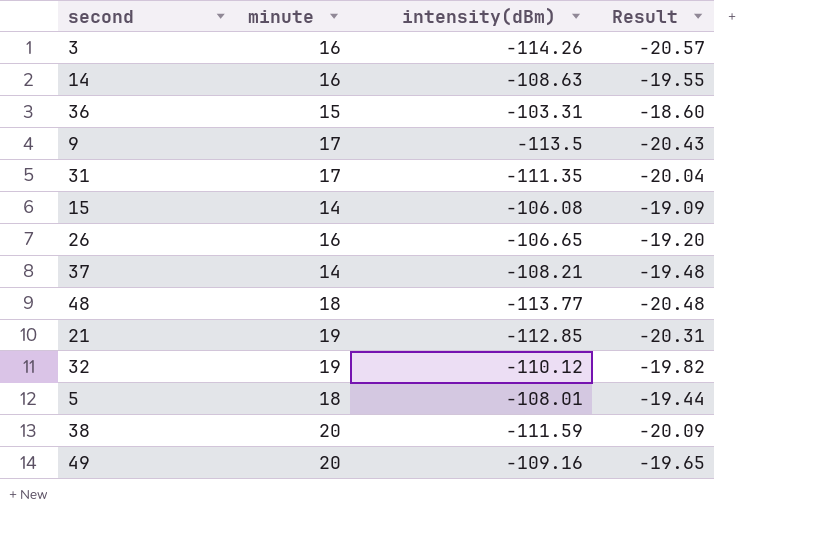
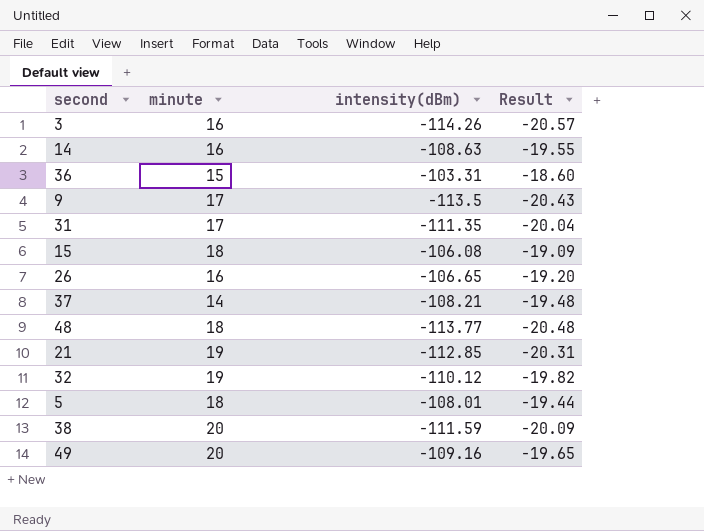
15 | minute: 14 -> 18

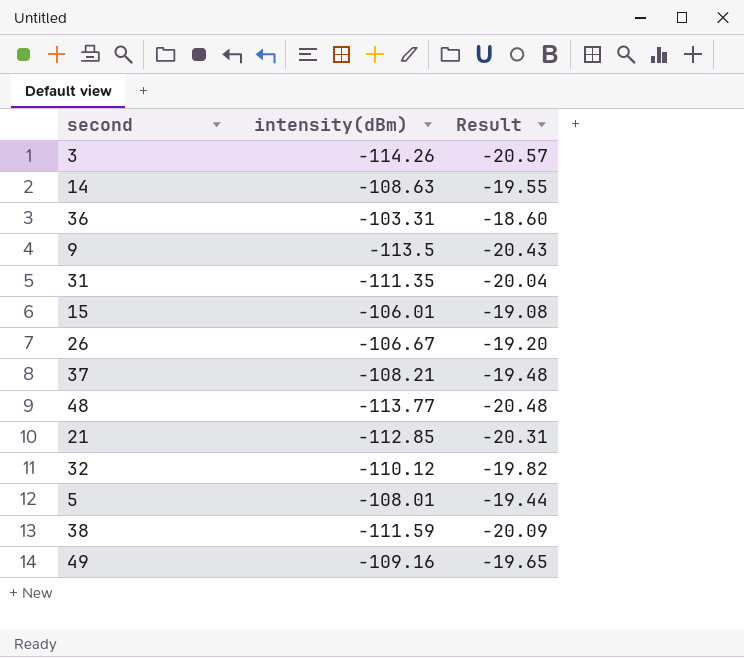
column minute | position: 2 -> none
15 | intensity(dBm): -106.08 -> -106.01
15 | Result: -19.09 -> -19.08
26 | intensity(dBm): -106.65 -> -106.67

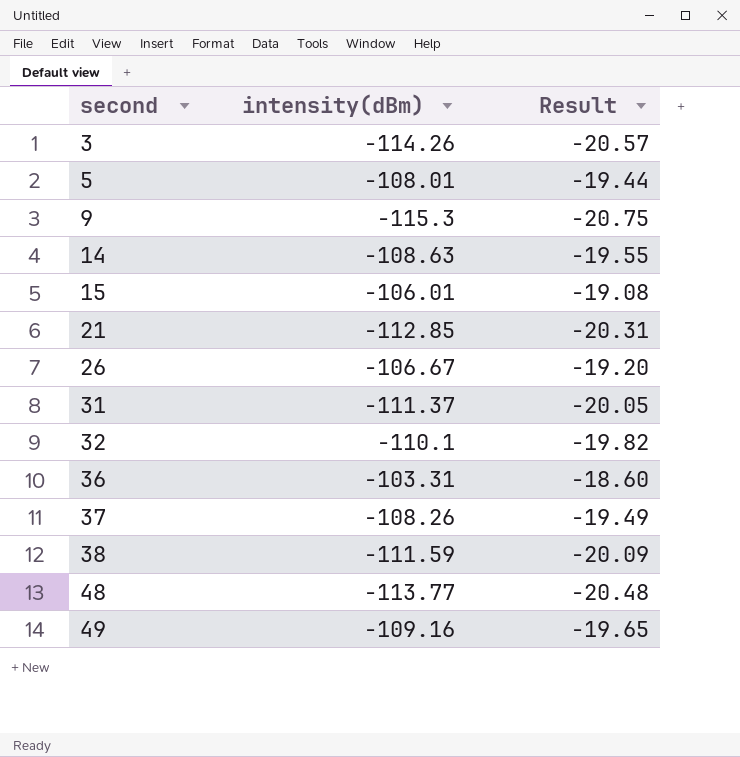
row order: none -> second ascending
9 | intensity(dBm): -113.5 -> -115.3
9 | Result: -20.43 -> -20.75
31 | intensity(dBm): -111.35 -> -111.37
31 | Result: -20.04 -> -20.05
32 | intensity(dBm): -110.12 -> -110.1
37 | intensity(dBm): -108.21 -> -108.26
37 | Result: -19.48 -> -19.49

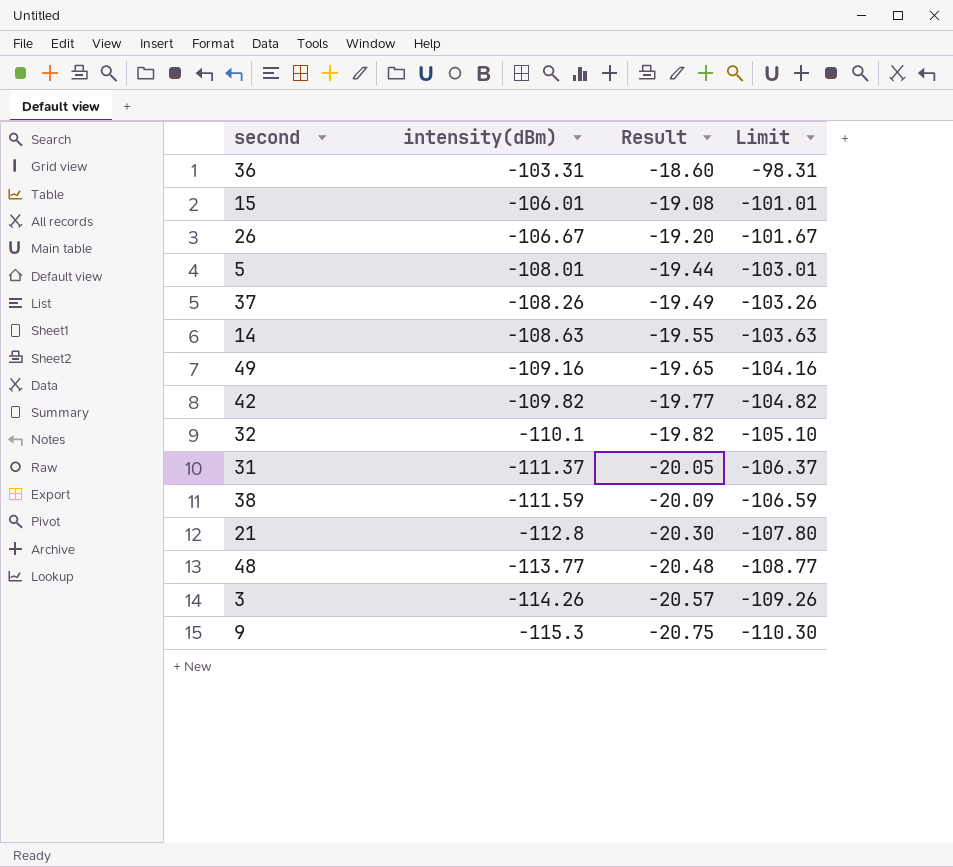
row order: second ascending -> intensity(dBm) descending
column Limit | formula: none -> [intensity(dBm)] + 5
row 42: none -> -109.82 | -19.77 | -104.82
21 | intensity(dBm): -112.85 -> -112.8
21 | Result: -20.31 -> -20.30

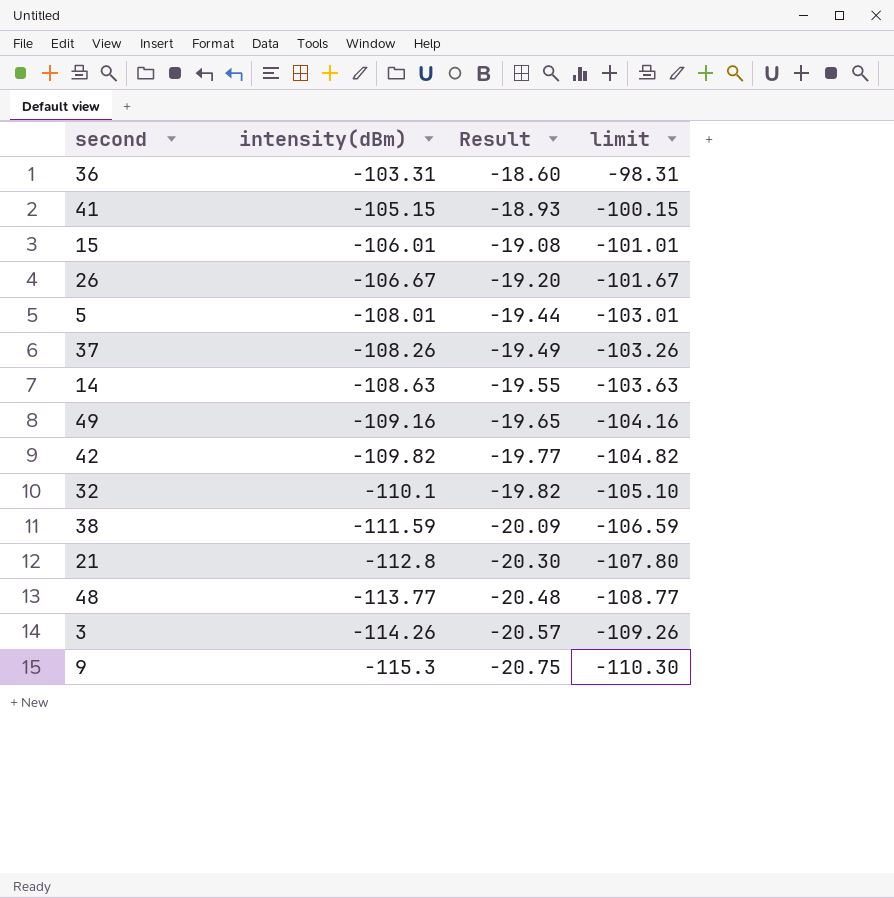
column name: Limit -> limit
row 31: -111.37 | -20.05 | -106.37 -> none
row 41: none -> -105.15 | -18.93 | -100.15

